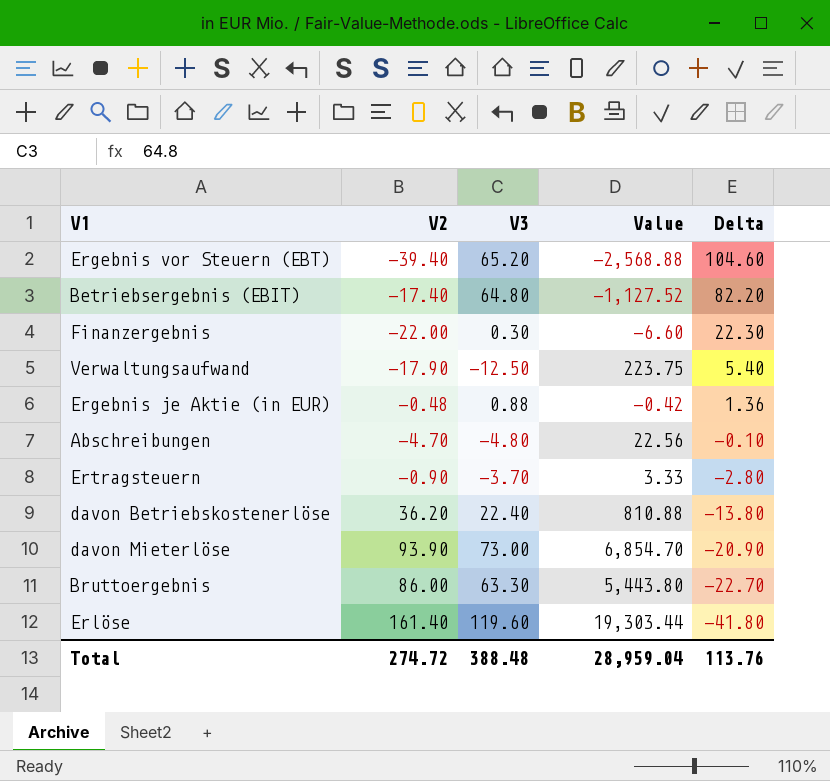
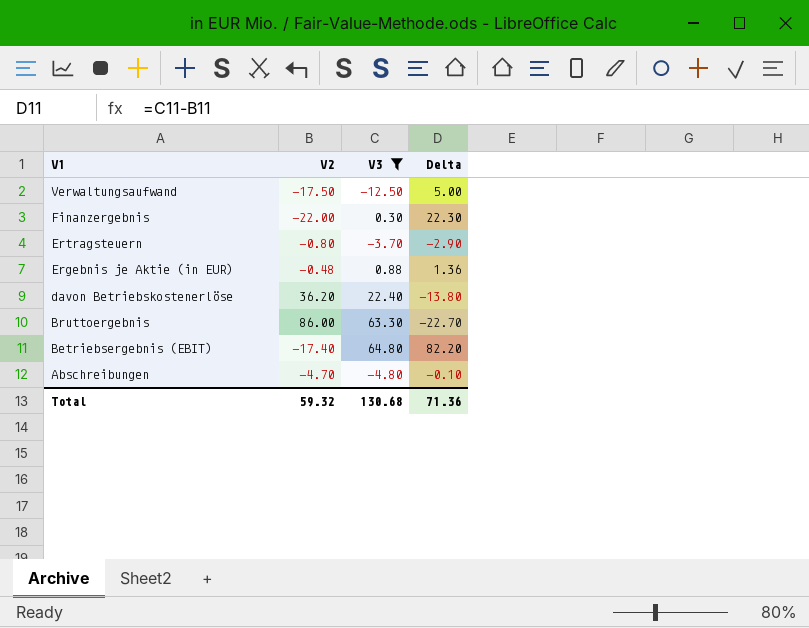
filter: none -> V3 <= 64.80
row order: Delta descending -> V1 descending
column Value | formula: [V2] * [V3] -> none
Verwaltungsaufwand | V2: -17.90 -> -17.50
Verwaltungsaufwand | Delta: 5.40 -> 5.00
Ertragsteuern | V2: -0.90 -> -0.80
Ertragsteuern | Delta: -2.80 -> -2.90
Total | V2: 274.72 -> 59.32
Total | V3: 388.48 -> 130.68
Total | Delta: 113.76 -> 71.36

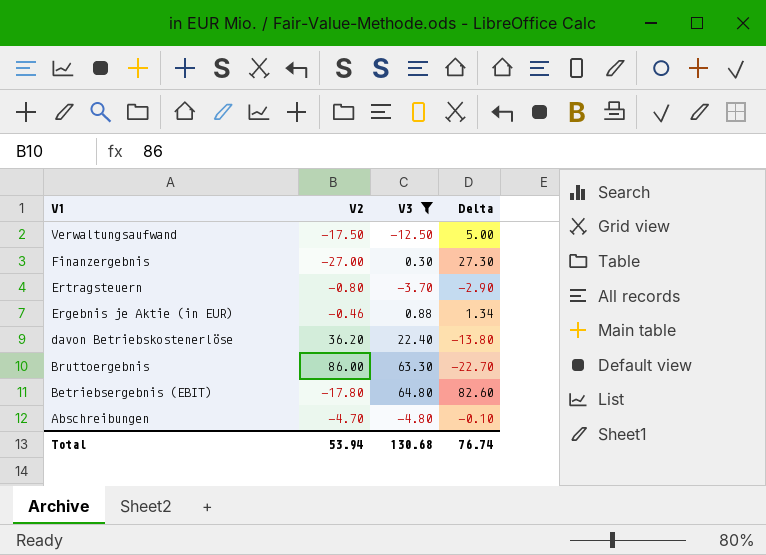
Finanzergebnis | V2: -22.00 -> -27.00
Finanzergebnis | Delta: 22.30 -> 27.30
Ergebnis je Aktie (in EUR) | V2: -0.48 -> -0.46
Ergebnis je Aktie (in EUR) | Delta: 1.36 -> 1.34
Betriebsergebnis (EBIT) | V2: -17.40 -> -17.80
Betriebsergebnis (EBIT) | Delta: 82.20 -> 82.60
Total | V2: 59.32 -> 53.94
Total | Delta: 71.36 -> 76.74

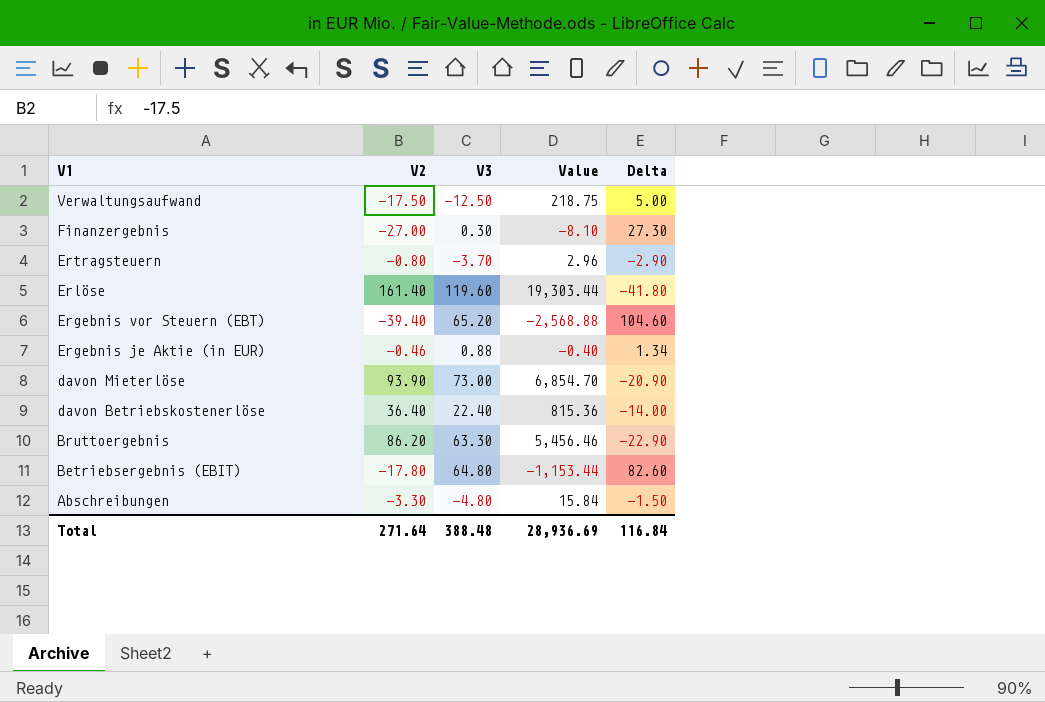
filter: V3 <= 64.80 -> none
column Value | formula: none -> [V2] * [V3]
davon Betriebskostenerlöse | V2: 36.20 -> 36.40
davon Betriebskostenerlöse | Delta: -13.80 -> -14.00
Bruttoergebnis | V2: 86.00 -> 86.20
Bruttoergebnis | Delta: -22.70 -> -22.90
Abschreibungen | V2: -4.70 -> -3.30
Abschreibungen | Delta: -0.10 -> -1.50
Total | V2: 53.94 -> 271.64
Total | V3: 130.68 -> 388.48
Total | Delta: 76.74 -> 116.84

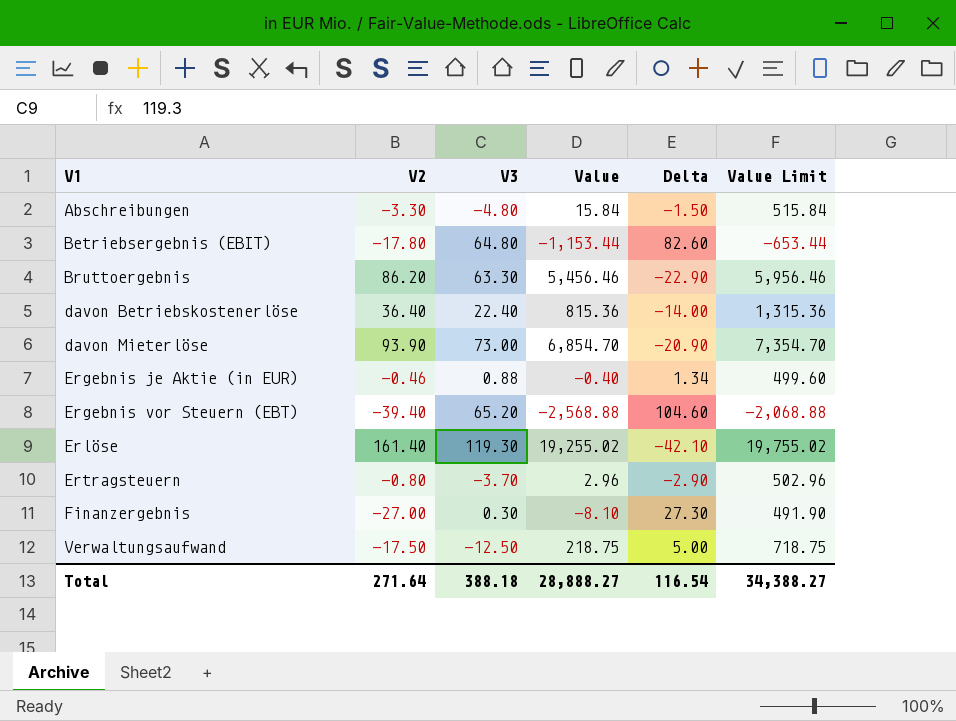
row order: V1 descending -> V1 ascending
column Value Limit | formula: none -> [Value] + 500
Erlöse | V3: 119.60 -> 119.30
Erlöse | Value: 19,303.44 -> 19,255.02
Erlöse | Delta: -41.80 -> -42.10
Total | V3: 388.48 -> 388.18
Total | Value: 28,936.69 -> 28,888.27
Total | Delta: 116.84 -> 116.54

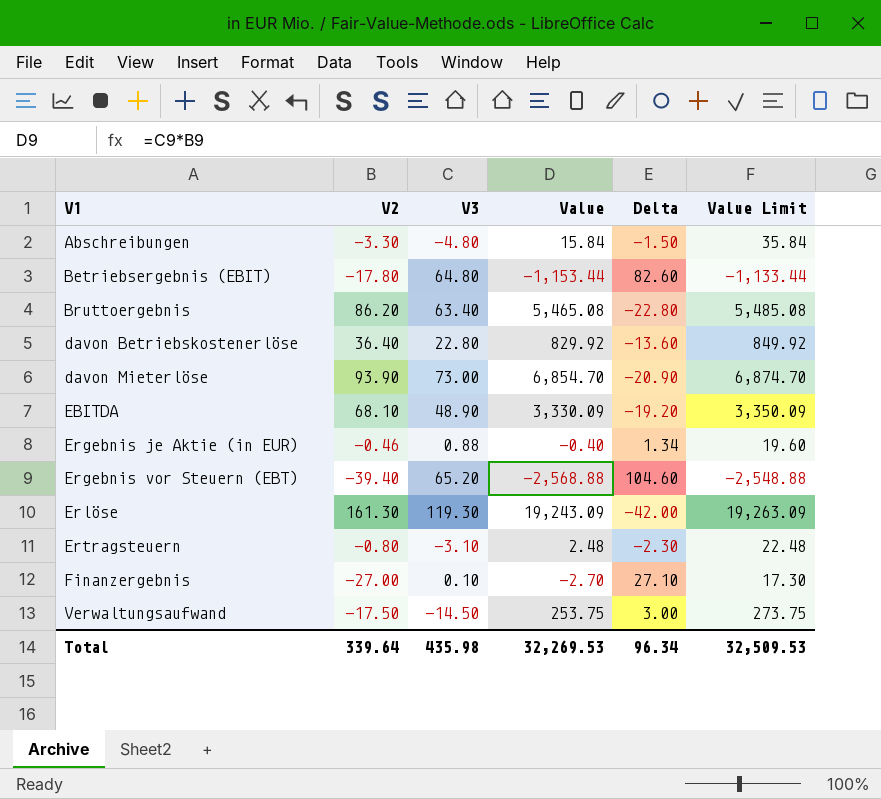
column Value Limit | formula: [Value] + 500 -> [Value] + 20
Bruttoergebnis | V3: 63.30 -> 63.40
Bruttoergebnis | Value: 5,456.46 -> 5,465.08
Bruttoergebnis | Delta: -22.90 -> -22.80
davon Betriebskostenerlöse | V3: 22.40 -> 22.80
davon Betriebskostenerlöse | Value: 815.36 -> 829.92
davon Betriebskostenerlöse | Delta: -14.00 -> -13.60
row EBITDA: none -> 68.10 | 48.90 | 3,330.09 | -19.20 | 3,350.09
Erlöse | V2: 161.40 -> 161.30
Erlöse | Value: 19,255.02 -> 19,243.09
Erlöse | Delta: -42.10 -> -42.00
Ertragsteuern | V3: -3.70 -> -3.10
Ertragsteuern | Value: 2.96 -> 2.48
Ertragsteuern | Delta: -2.90 -> -2.30
Finanzergebnis | V3: 0.30 -> 0.10
Finanzergebnis | Value: -8.10 -> -2.70
Finanzergebnis | Delta: 27.30 -> 27.10
Verwaltungsaufwand | V3: -12.50 -> -14.50
Verwaltungsaufwand | Value: 218.75 -> 253.75
Verwaltungsaufwand | Delta: 5.00 -> 3.00
Total | V2: 271.64 -> 339.64
Total | V3: 388.18 -> 435.98
Total | Value: 28,888.27 -> 32,269.53
Total | Delta: 116.54 -> 96.34
Total | Value Limit: 34,388.27 -> 32,509.53

